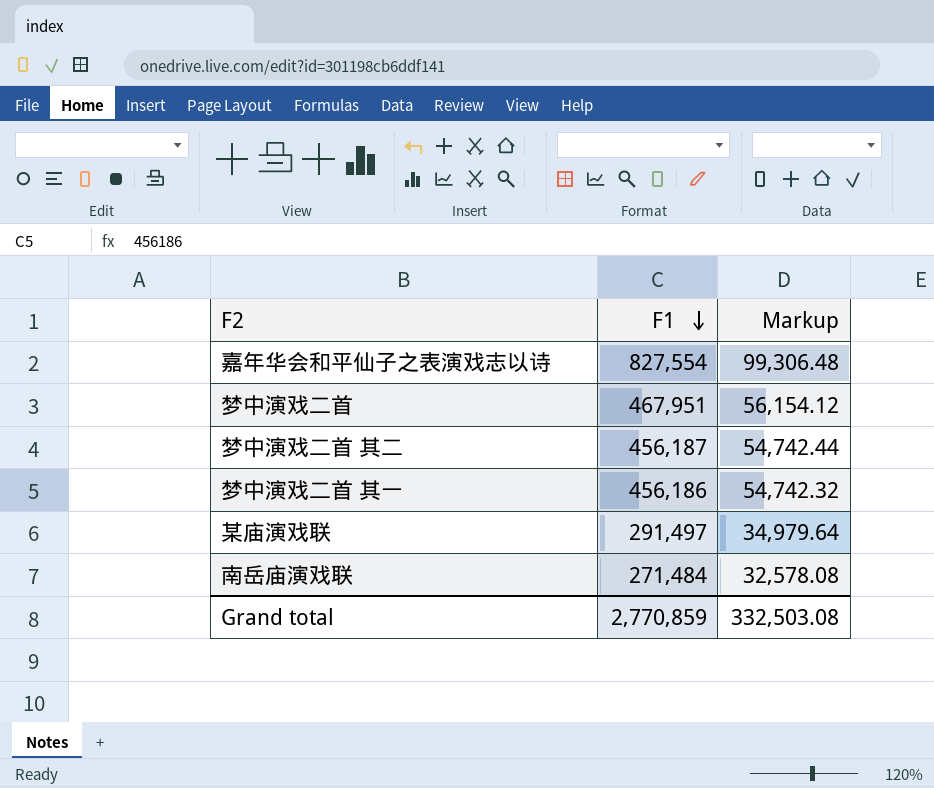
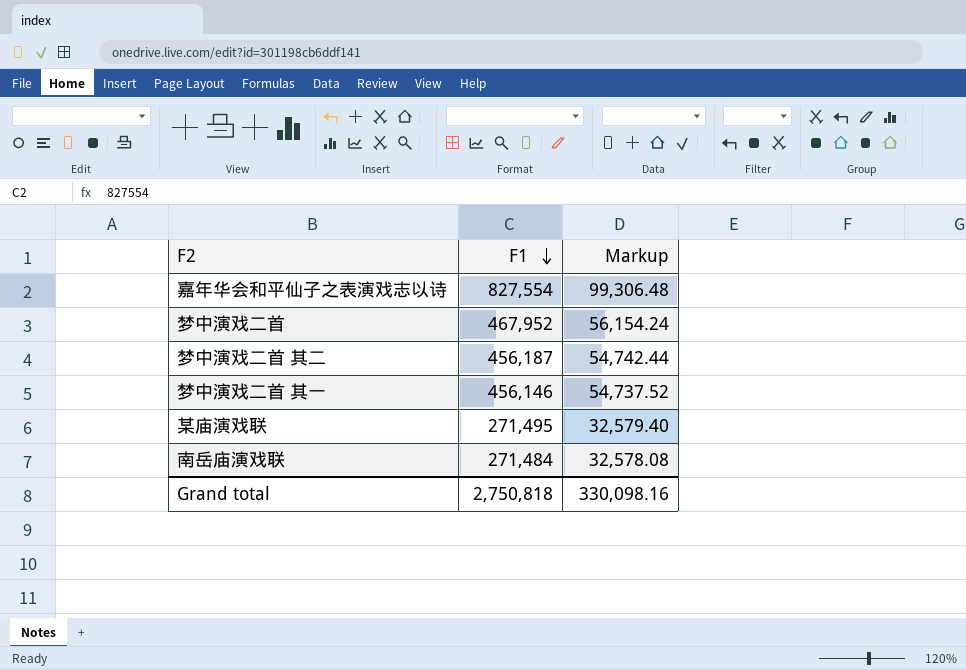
梦中演戏二首 | F1: 467,951 -> 467,952
梦中演戏二首 | Markup: 56,154.12 -> 56,154.24
梦中演戏二首 其一 | F1: 456,186 -> 456,146
梦中演戏二首 其一 | Markup: 54,742.32 -> 54,737.52
某庙演戏联 | F1: 291,497 -> 271,495
某庙演戏联 | Markup: 34,979.64 -> 32,579.40
Grand total | F1: 2,770,859 -> 2,750,818
Grand total | Markup: 332,503.08 -> 330,098.16

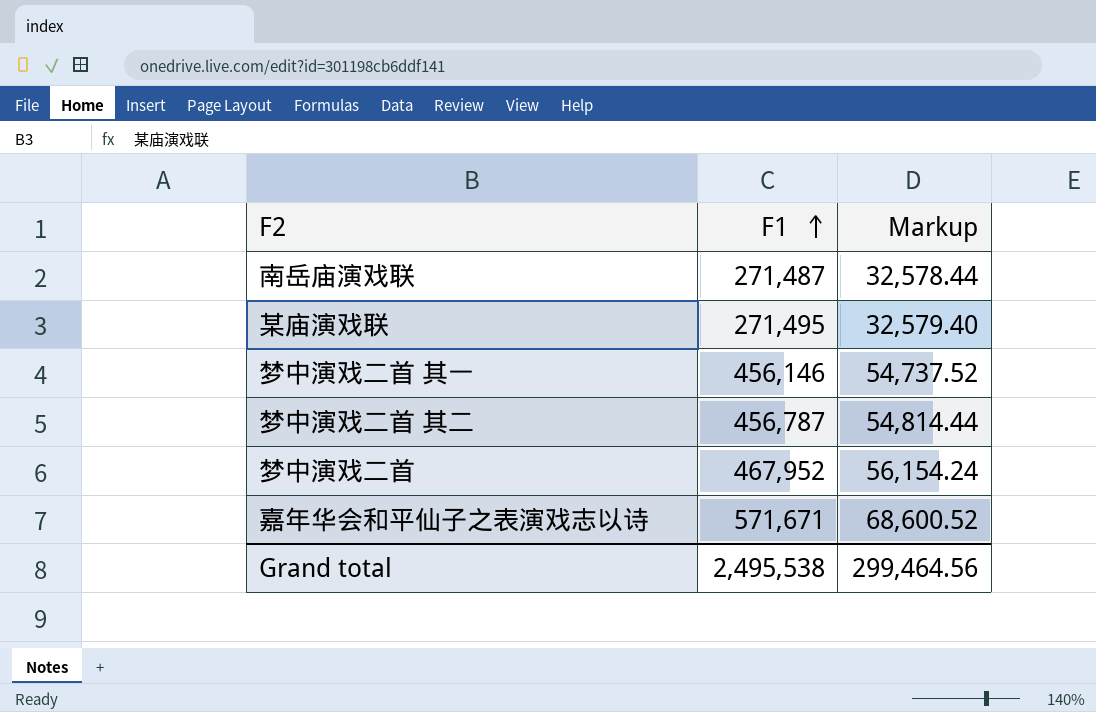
row order: F1 descending -> F1 ascending
南岳庙演戏联 | F1: 271,484 -> 271,487
南岳庙演戏联 | Markup: 32,578.08 -> 32,578.44
梦中演戏二首 其二 | F1: 456,187 -> 456,787
梦中演戏二首 其二 | Markup: 54,742.44 -> 54,814.44
嘉年华会和平仙子之表演戏志以诗 | F1: 827,554 -> 571,671
嘉年华会和平仙子之表演戏志以诗 | Markup: 99,306.48 -> 68,600.52
Grand total | F1: 2,750,818 -> 2,495,538
Grand total | Markup: 330,098.16 -> 299,464.56

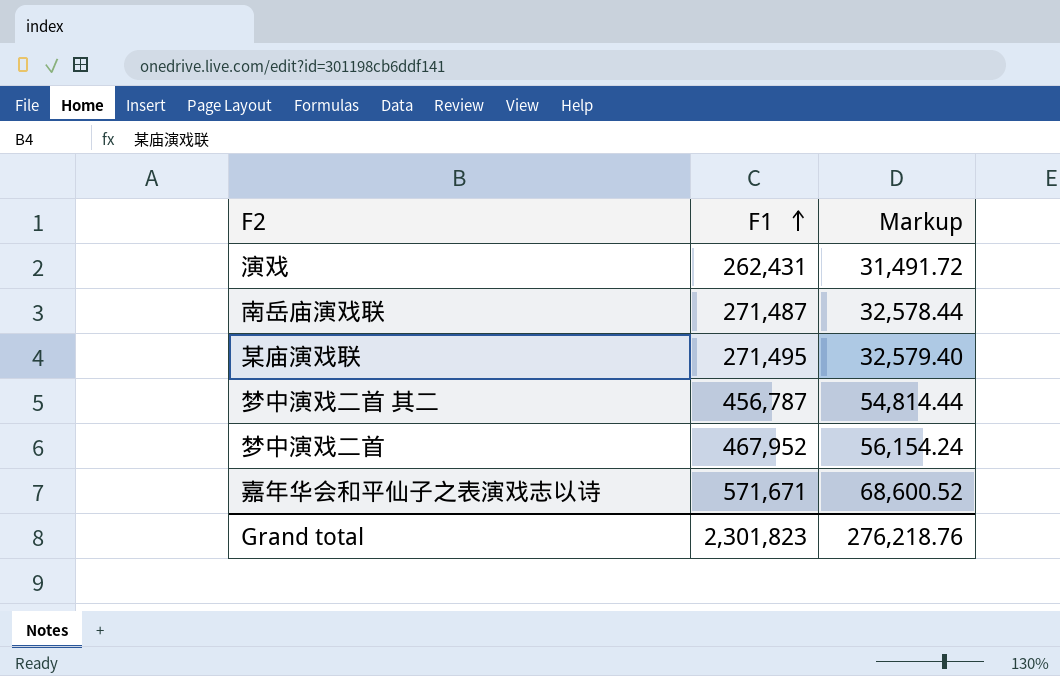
row 梦中演戏二首 其一: 456,146 | 54,737.52 -> none
row 演戏: none -> 262,431 | 31,491.72
Grand total | F1: 2,495,538 -> 2,301,823
Grand total | Markup: 299,464.56 -> 276,218.76

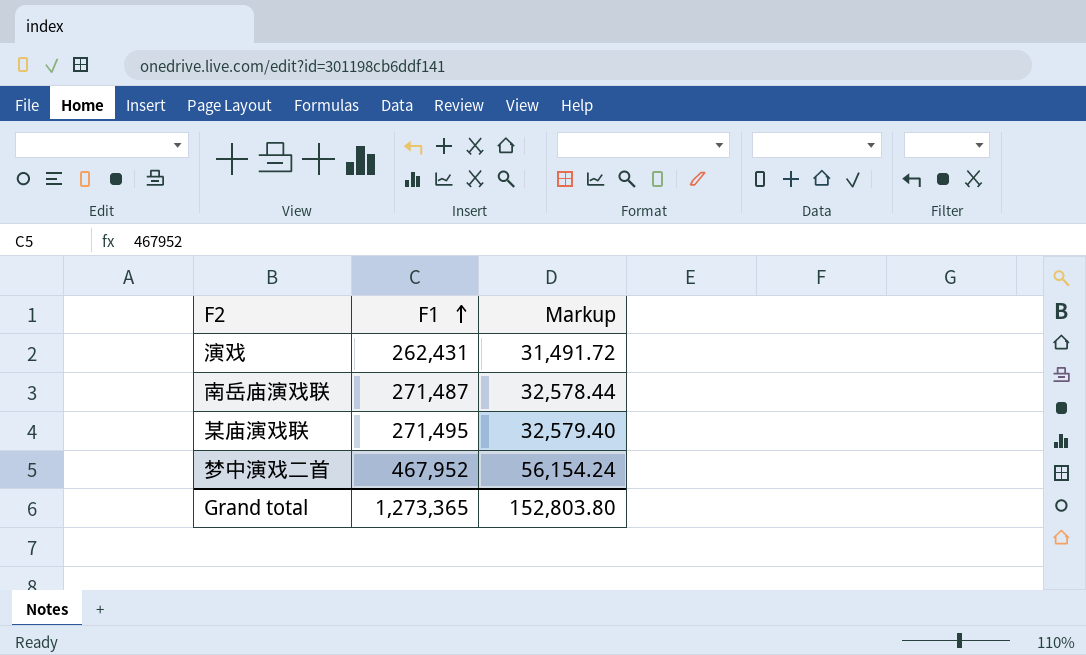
row 梦中演戏二首 其二: 456,787 | 54,814.44 -> none
row 嘉年华会和平仙子之表演戏志以诗: 571,671 | 68,600.52 -> none
Grand total | F1: 2,301,823 -> 1,273,365
Grand total | Markup: 276,218.76 -> 152,803.80

